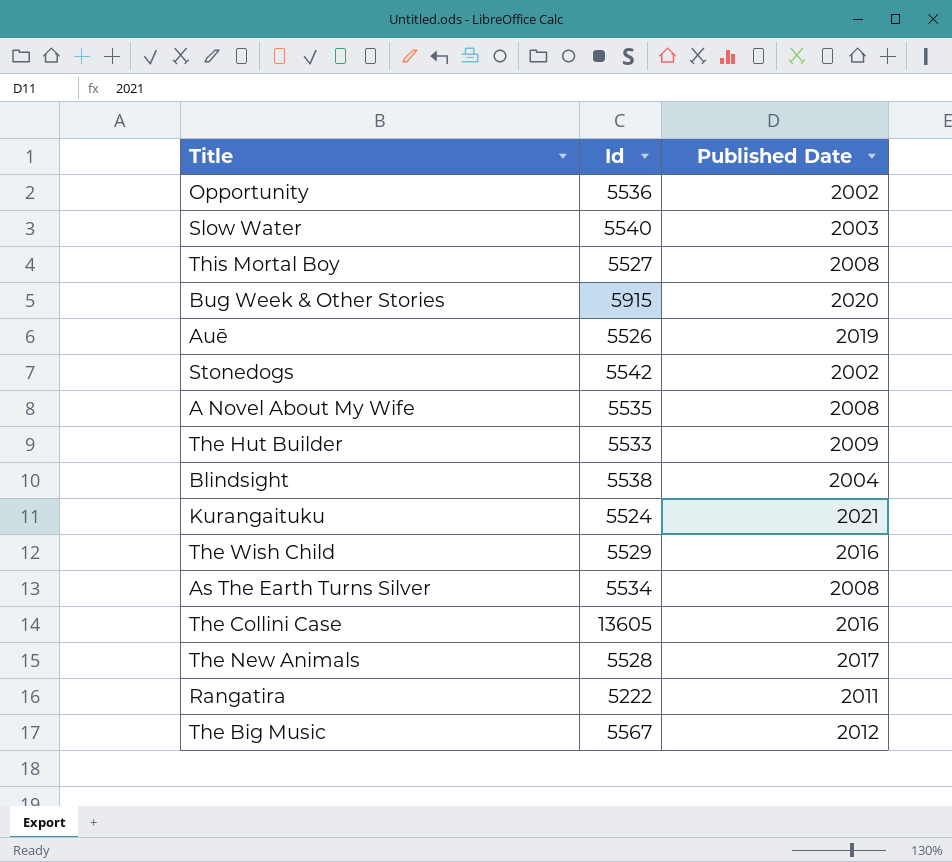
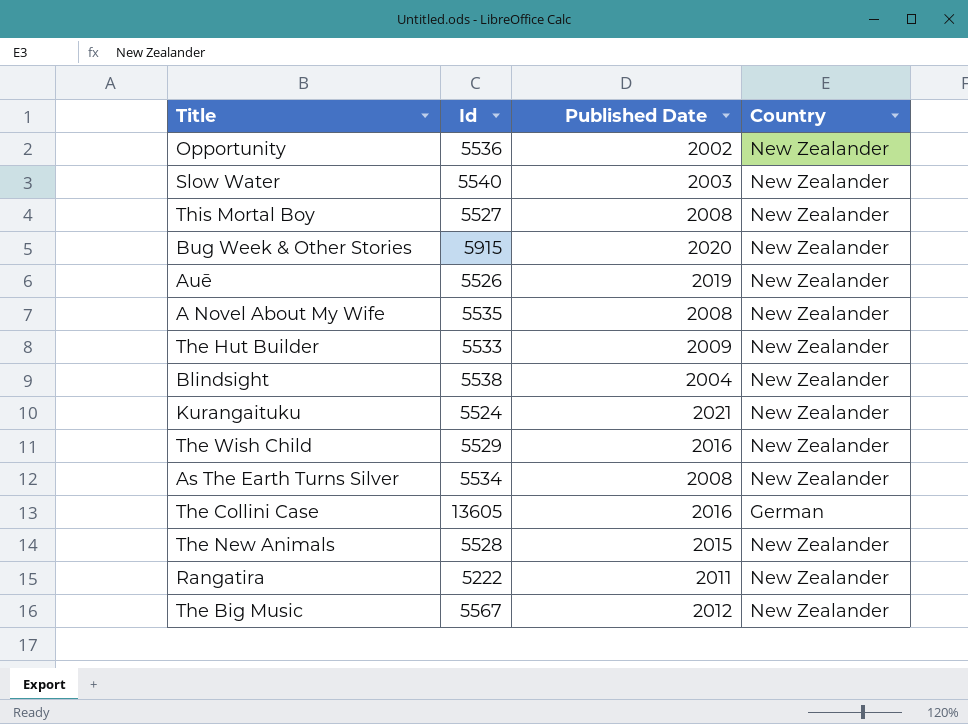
column Country | position: none -> 4
row Stonedogs: 5542 | 2002 -> none
The New Animals | Published Date: 2017 -> 2015

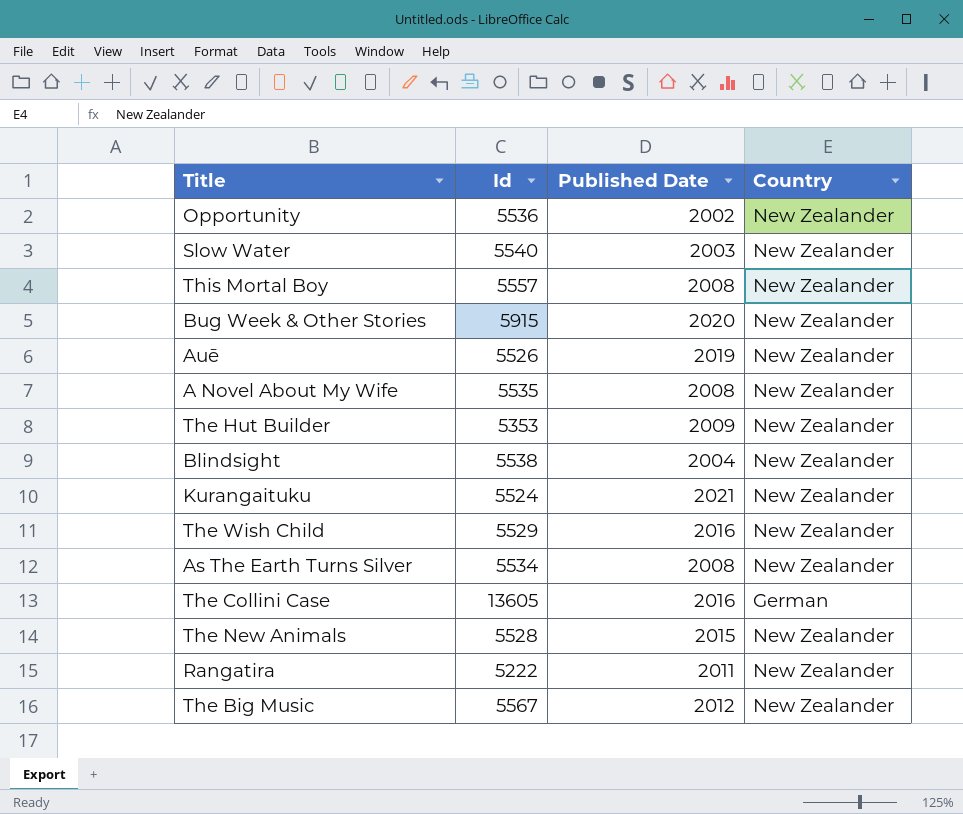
This Mortal Boy | Id: 5527 -> 5557
The Hut Builder | Id: 5533 -> 5353

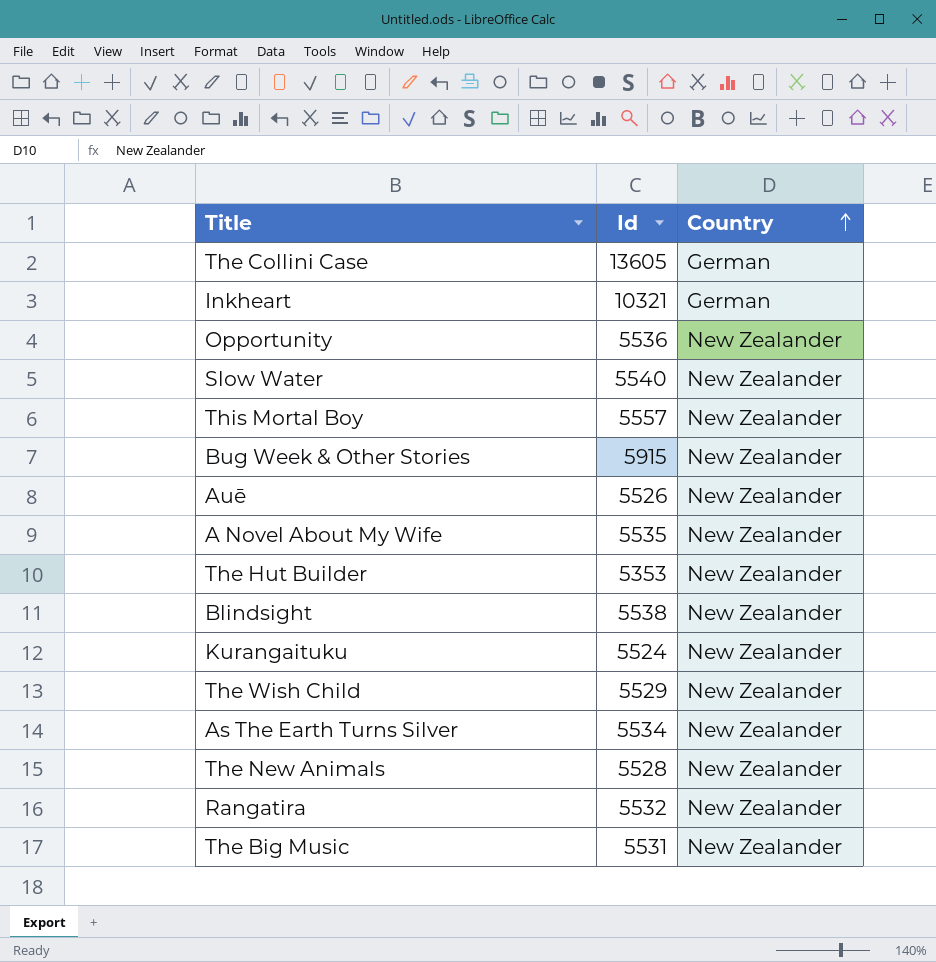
row order: none -> Country ascending
column Published Date | position: 3 -> none
row Inkheart: none -> 10321 | German
Rangatira | Id: 5222 -> 5532
The Big Music | Id: 5567 -> 5531

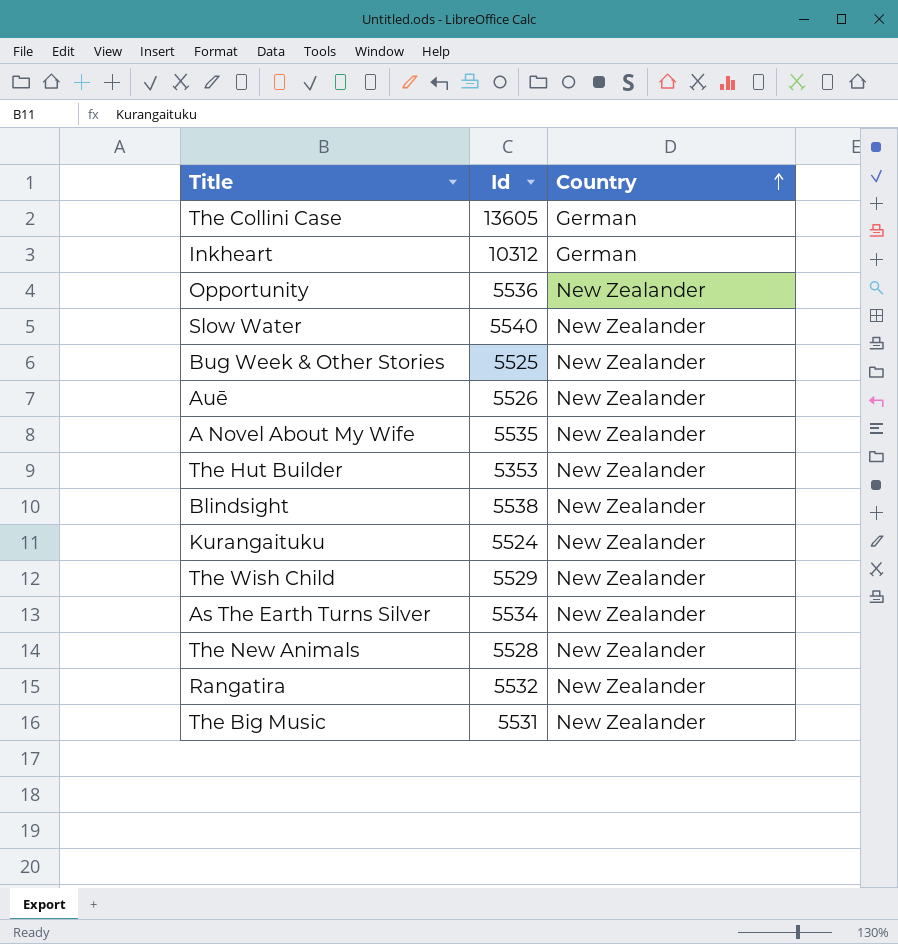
row This Mortal Boy: 5557 | New Zealander -> none
Inkheart | Id: 10321 -> 10312
Bug Week & Other Stories | Id: 5915 -> 5525

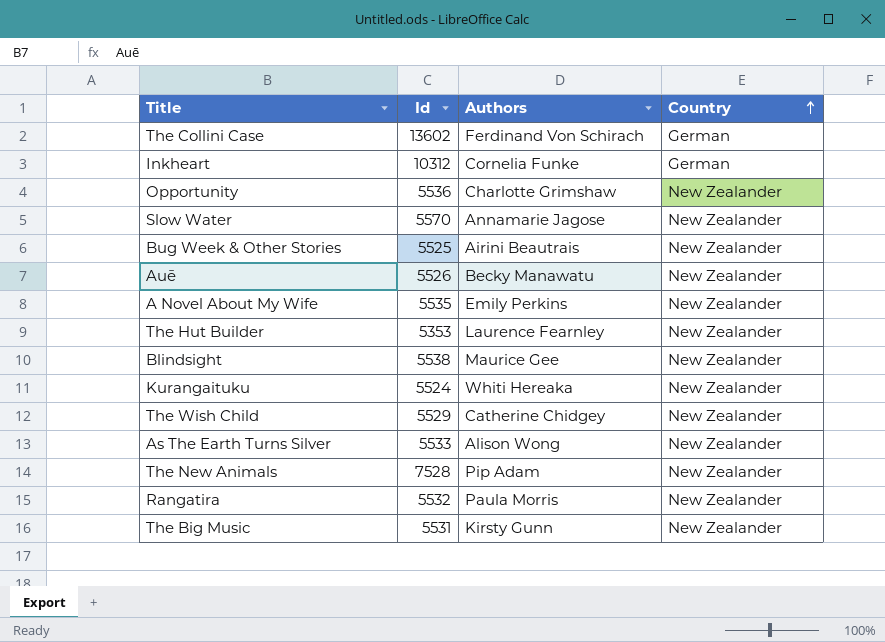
column Authors | position: none -> 3
The Collini Case | Id: 13605 -> 13602
Slow Water | Id: 5540 -> 5570
As The Earth Turns Silver | Id: 5534 -> 5533
The New Animals | Id: 5528 -> 7528

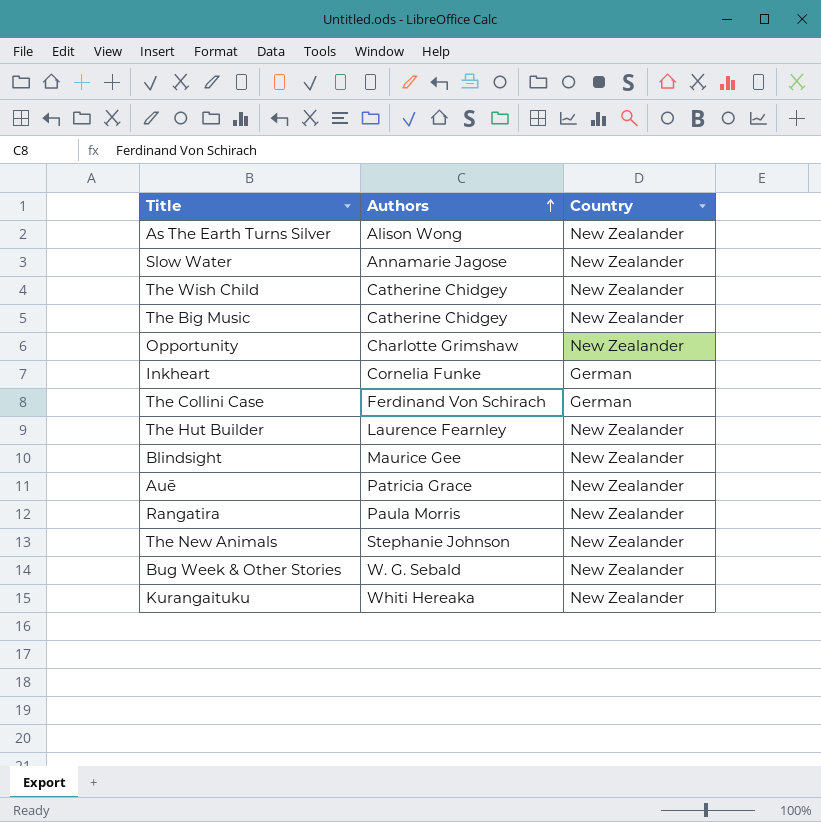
row order: Country ascending -> Authors ascending
column Id | position: 2 -> none
row A Novel About My Wife: 5535 | Emily Perkins | New Zealander -> none
The Big Music | Authors: Kirsty Gunn -> Catherine Chidgey
Auē | Authors: Becky Manawatu -> Patricia Grace
The New Animals | Authors: Pip Adam -> Stephanie Johnson
Bug Week & Other Stories | Authors: Airini Beautrais -> W. G. Sebald

